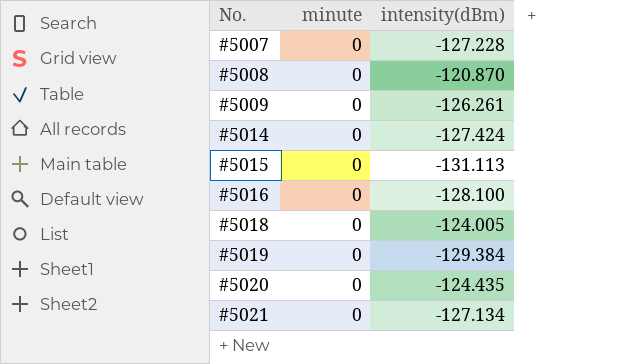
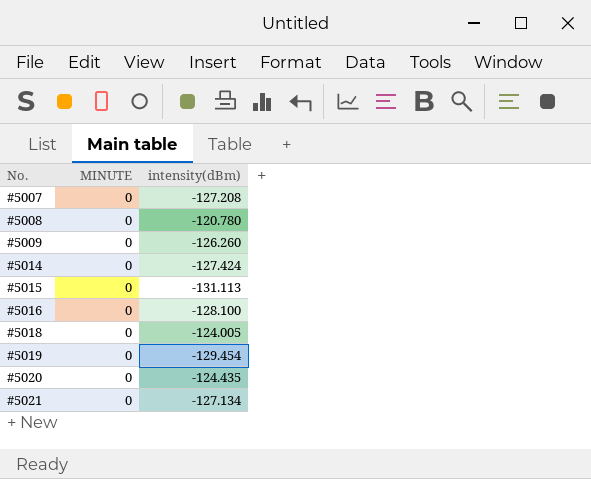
column name: minute -> MINUTE
#5007 | intensity(dBm): -127.228 -> -127.208
#5008 | intensity(dBm): -120.870 -> -120.780
#5009 | intensity(dBm): -126.261 -> -126.260
#5019 | intensity(dBm): -129.384 -> -129.454

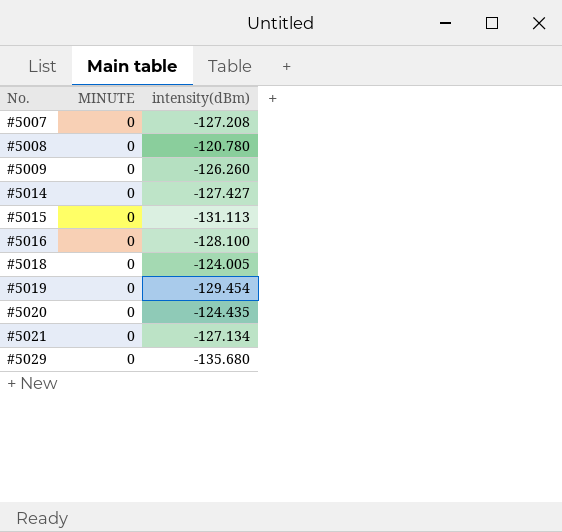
#5014 | intensity(dBm): -127.424 -> -127.427
row #5029: none -> 0 | -135.680

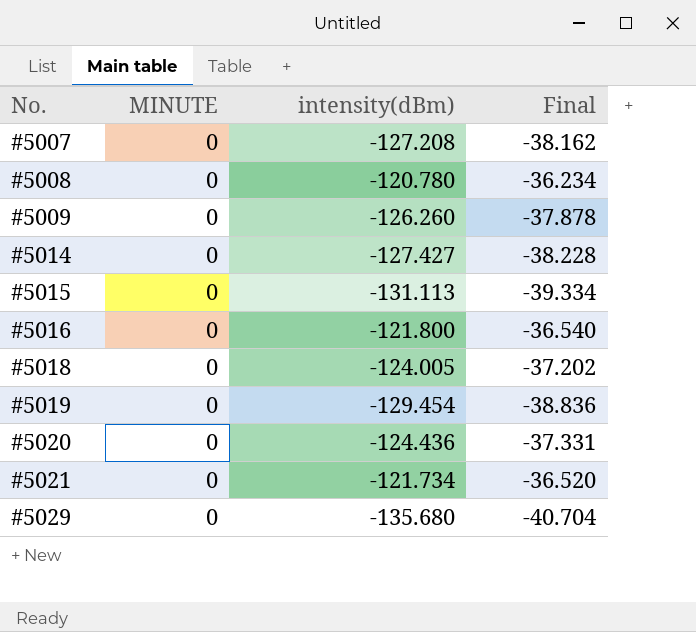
column Final | formula: none -> [intensity(dBm)] * 0.3
#5016 | intensity(dBm): -128.100 -> -121.800
#5020 | intensity(dBm): -124.435 -> -124.436
#5021 | intensity(dBm): -127.134 -> -121.734

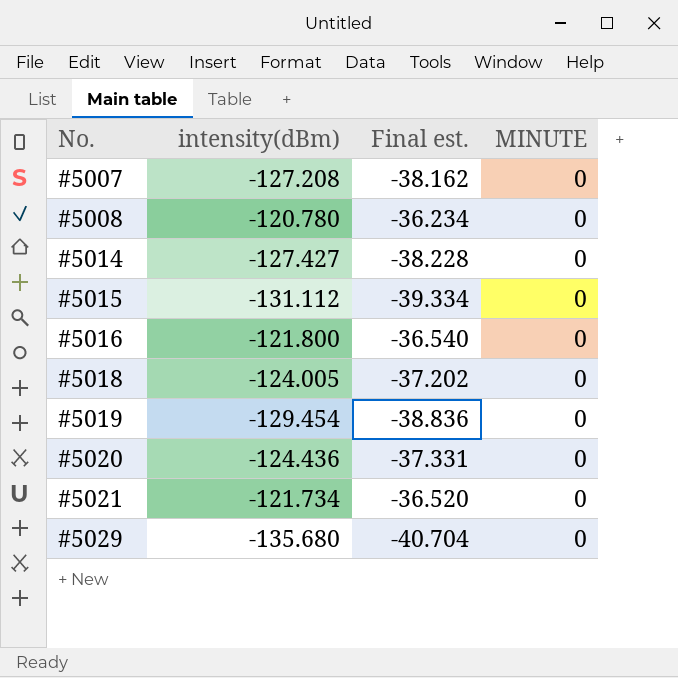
column name: Final -> Final est.
column MINUTE | position: 2 -> 4
row #5009: 0 | -126.260 | -37.878 -> none
#5015 | intensity(dBm): -131.113 -> -131.112

